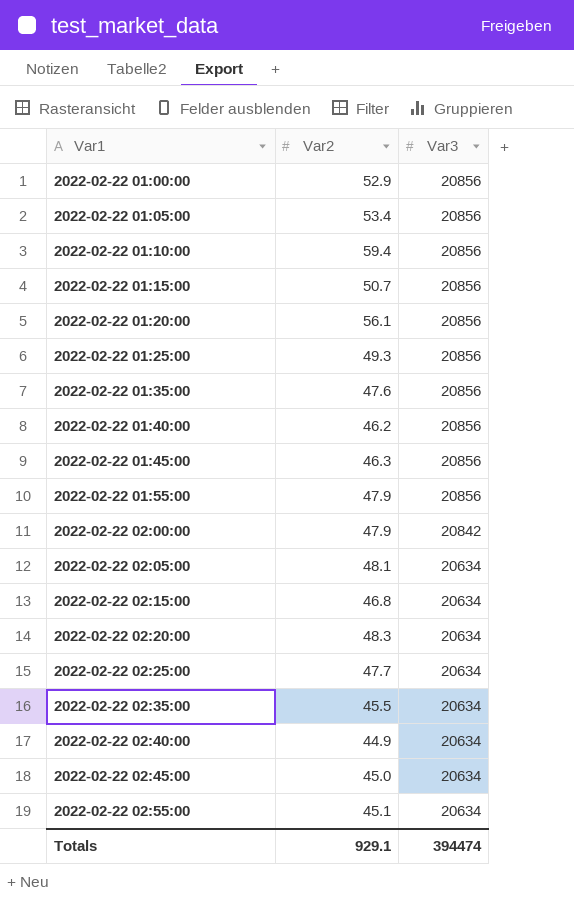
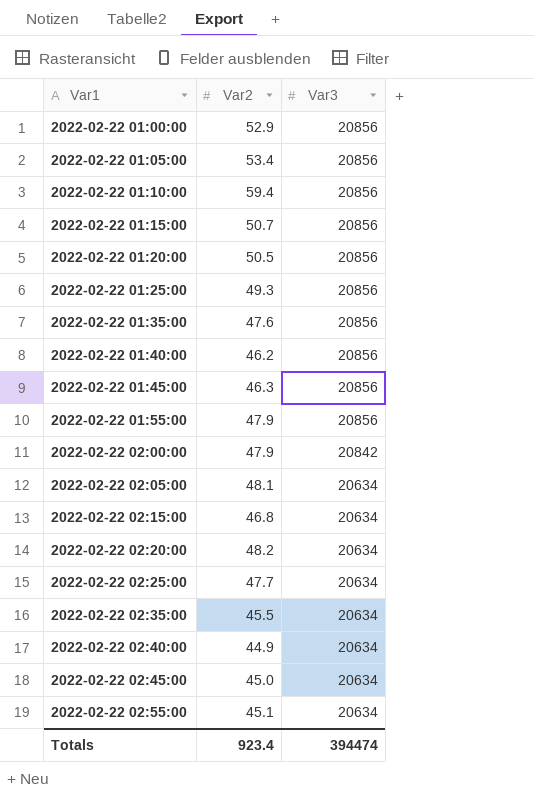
2022-02-22 01:20:00 | Var2: 56.1 -> 50.5
2022-02-22 02:20:00 | Var2: 48.3 -> 48.2
Totals | Var2: 929.1 -> 923.4

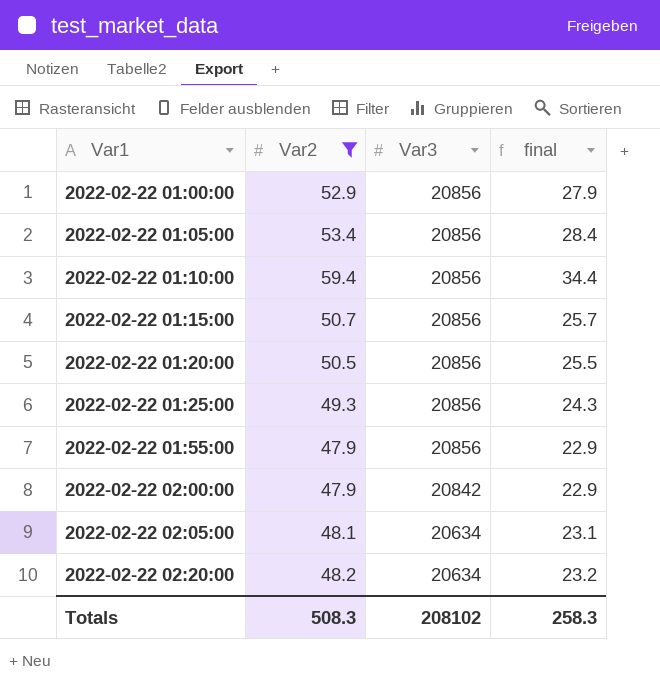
filter: none -> Var2 >= 47.9
column final | formula: none -> [Var2] - 25
Totals | Var2: 923.4 -> 508.3
Totals | Var3: 394474 -> 208102

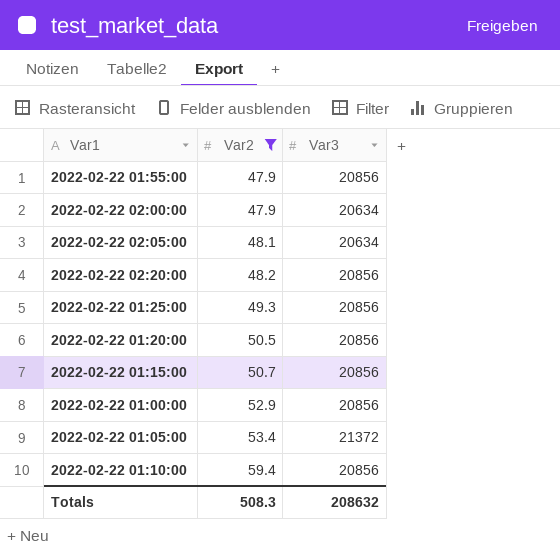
row order: Var1 ascending -> Var2 ascending
column final | formula: [Var2] - 25 -> none
2022-02-22 02:00:00 | Var3: 20842 -> 20634
2022-02-22 02:20:00 | Var3: 20634 -> 20856
2022-02-22 01:05:00 | Var3: 20856 -> 21372
Totals | Var3: 208102 -> 208632

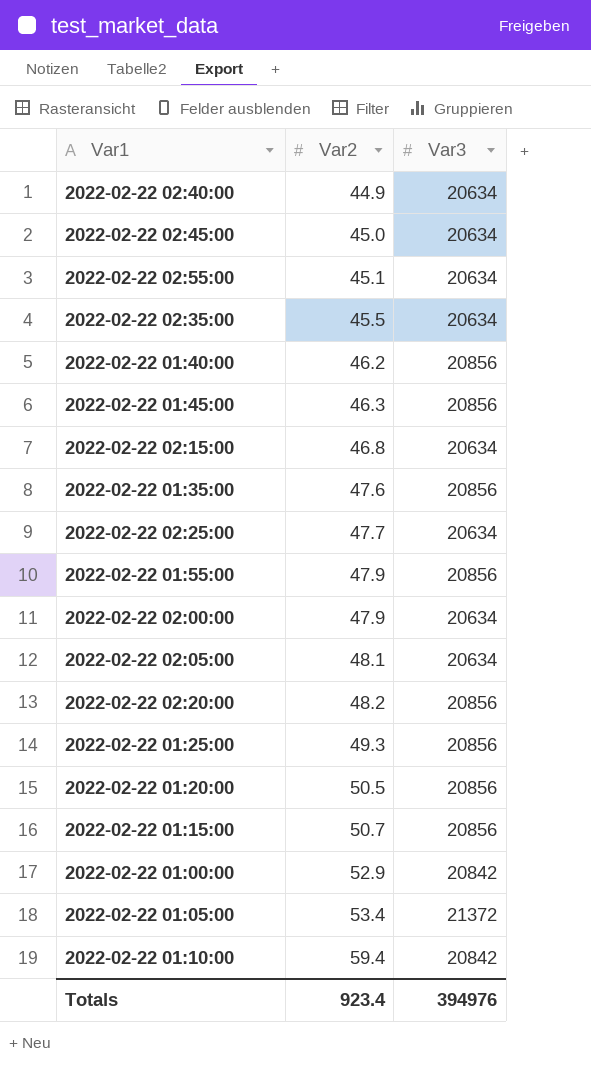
filter: Var2 >= 47.9 -> none
2022-02-22 01:00:00 | Var3: 20856 -> 20842
2022-02-22 01:10:00 | Var3: 20856 -> 20842
Totals | Var2: 508.3 -> 923.4
Totals | Var3: 208632 -> 394976

